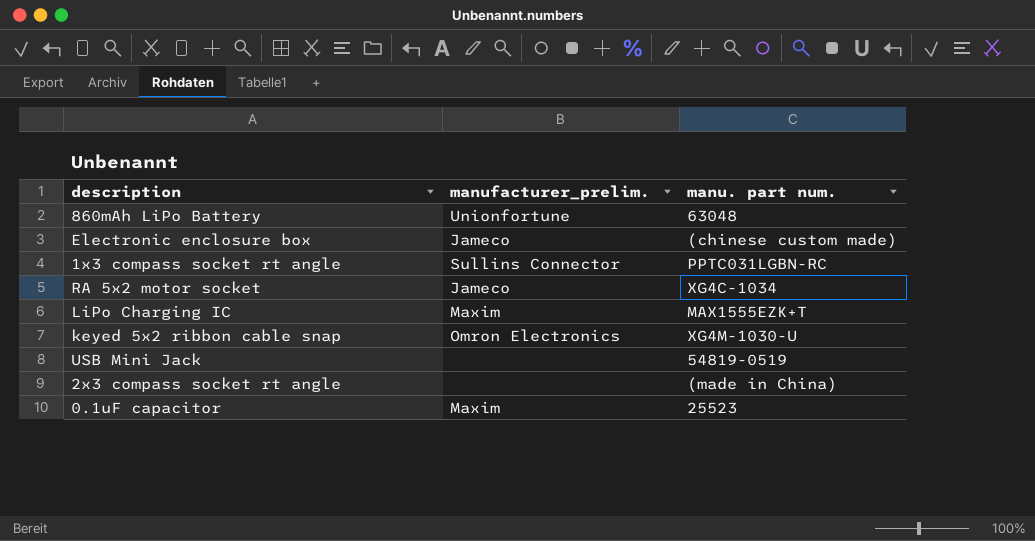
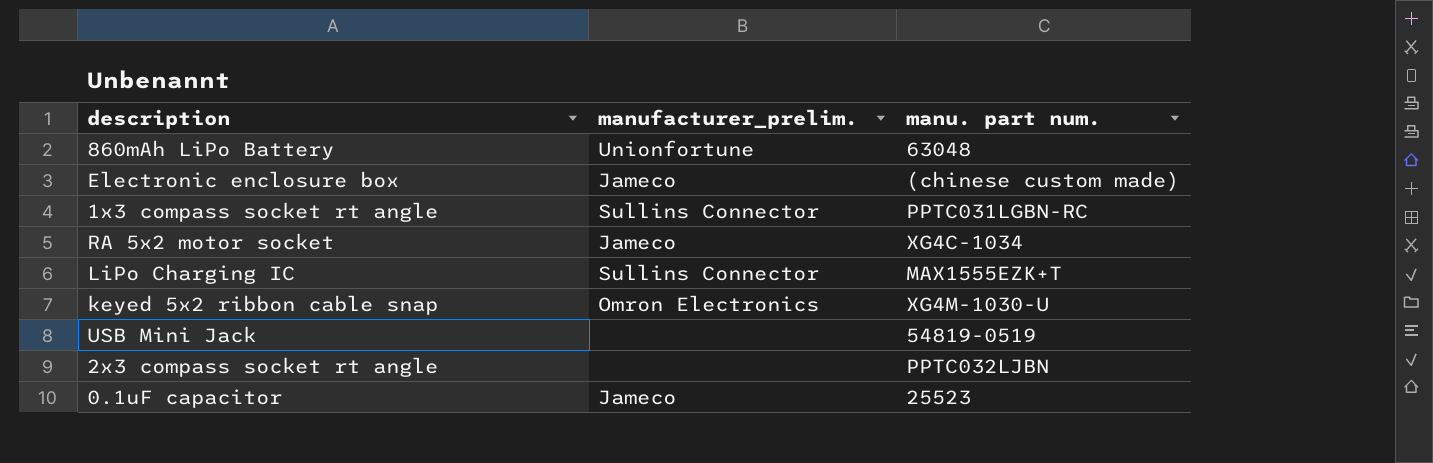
LiPo Charging IC | manufacturer_prelim.: Maxim -> Sullins Connector
2x3 compass socket rt angle | manu. part num.: (made in China) -> PPTC032LJBN
0.1uF capacitor | manufacturer_prelim.: Maxim -> Jameco

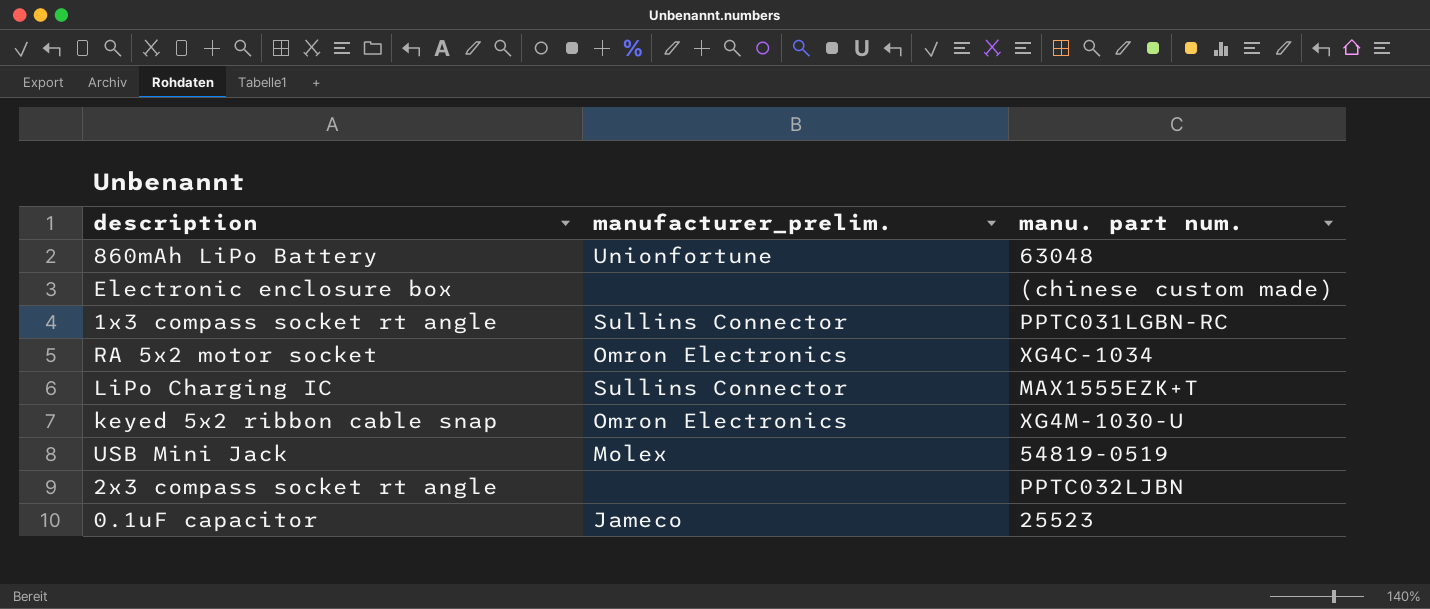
Electronic enclosure box | manufacturer_prelim.: Jameco -> none
RA 5x2 motor socket | manufacturer_prelim.: Jameco -> Omron Electronics
USB Mini Jack | manufacturer_prelim.: none -> Molex

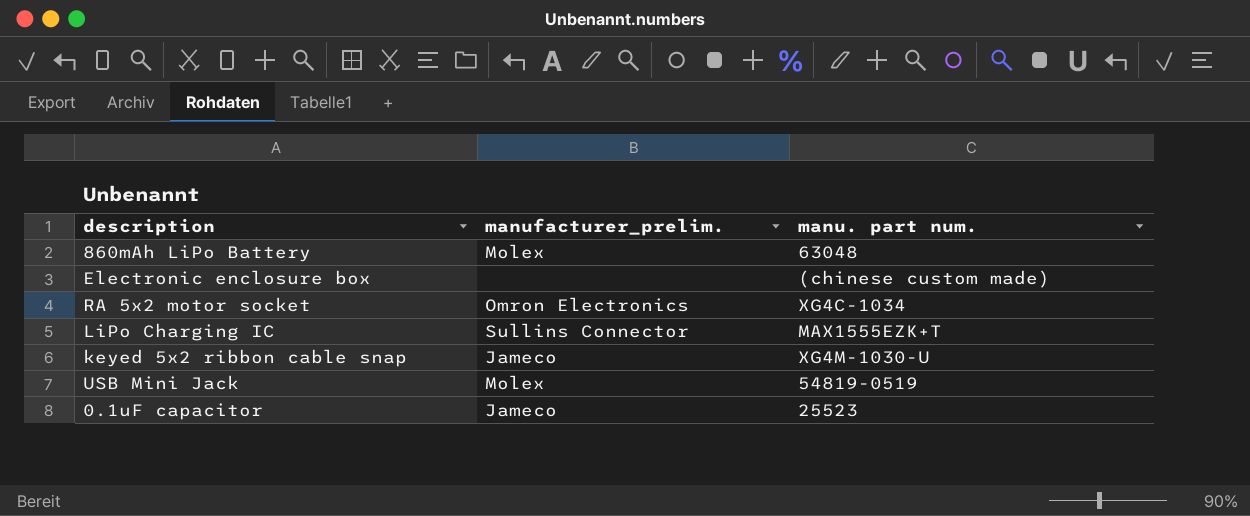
row 1x3 compass socket rt angle: Sullins Connector | PPTC031LGBN-RC -> none
row 2x3 compass socket rt angle: none | PPTC032LJBN -> none
860mAh LiPo Battery | manufacturer_prelim.: Unionfortune -> Molex
keyed 5x2 ribbon cable snap | manufacturer_prelim.: Omron Electronics -> Jameco

